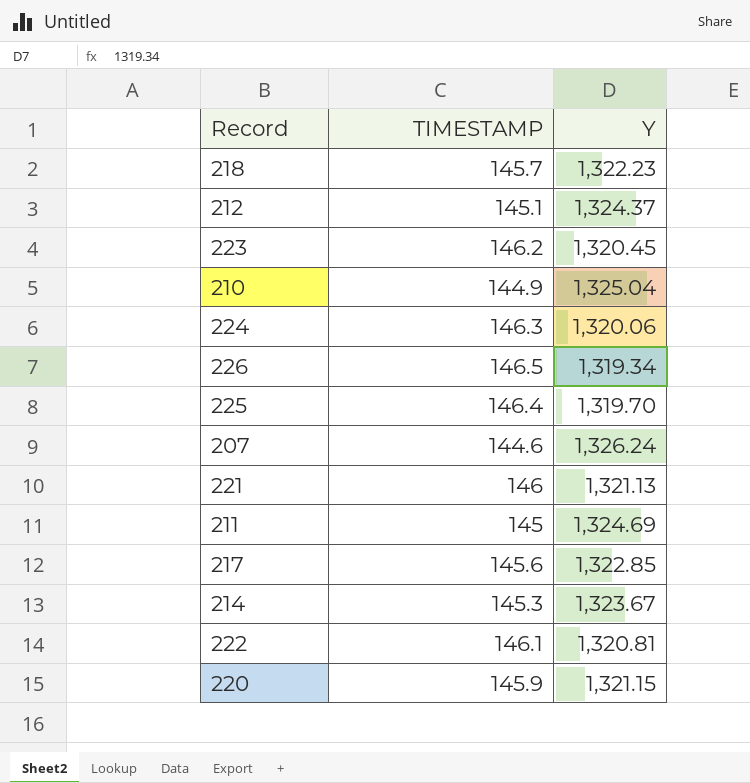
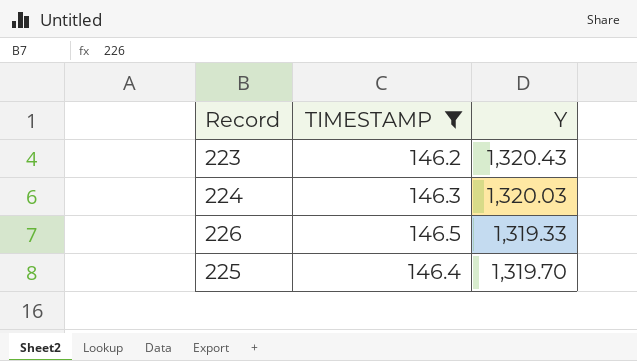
filter: none -> TIMESTAMP >= 146.2
223 | Y: 1,320.45 -> 1,320.43
224 | Y: 1,320.06 -> 1,320.03
226 | Y: 1,319.34 -> 1,319.33

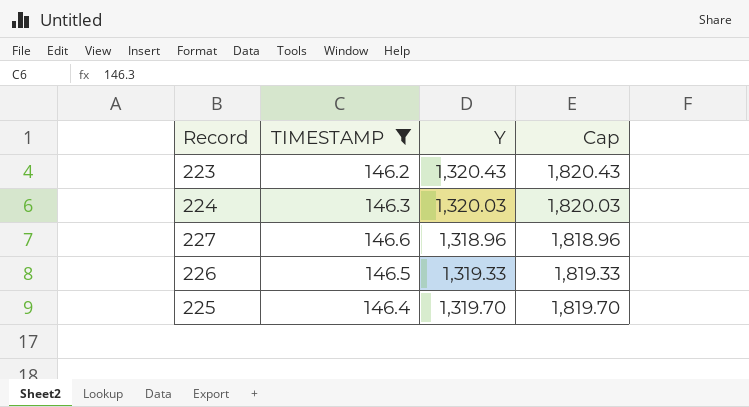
column Cap | formula: none -> [Y] + 500
row 227: none -> 146.6 | 1,318.96 | 1,818.96

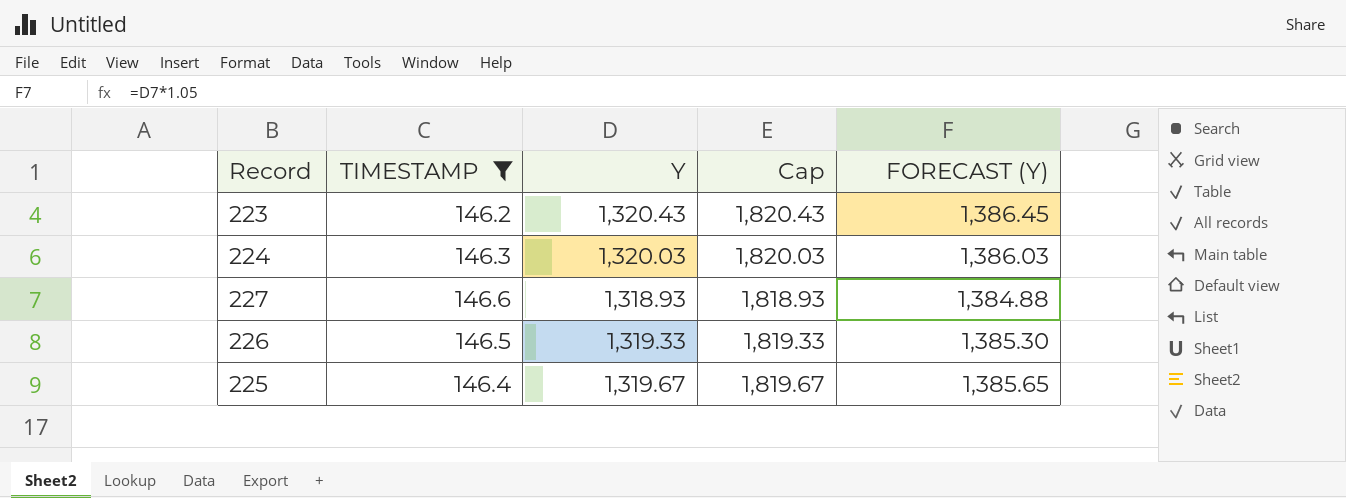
column FORECAST (Y) | formula: none -> [Y] * 1.05
227 | Y: 1,318.96 -> 1,318.93
227 | Cap: 1,818.96 -> 1,818.93
225 | Y: 1,319.70 -> 1,319.67
225 | Cap: 1,819.70 -> 1,819.67

